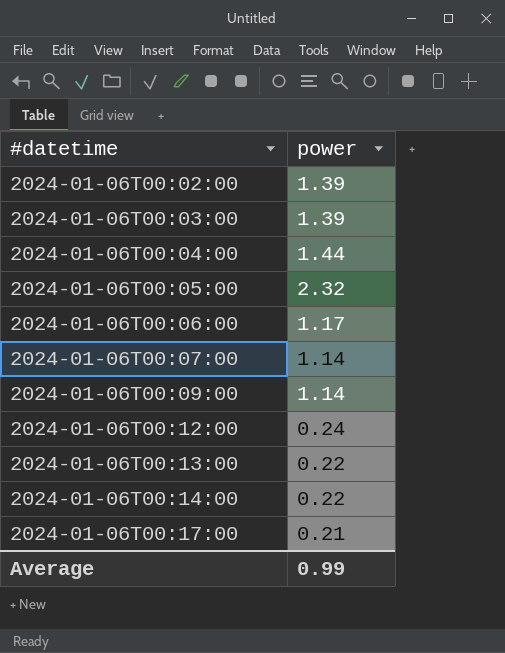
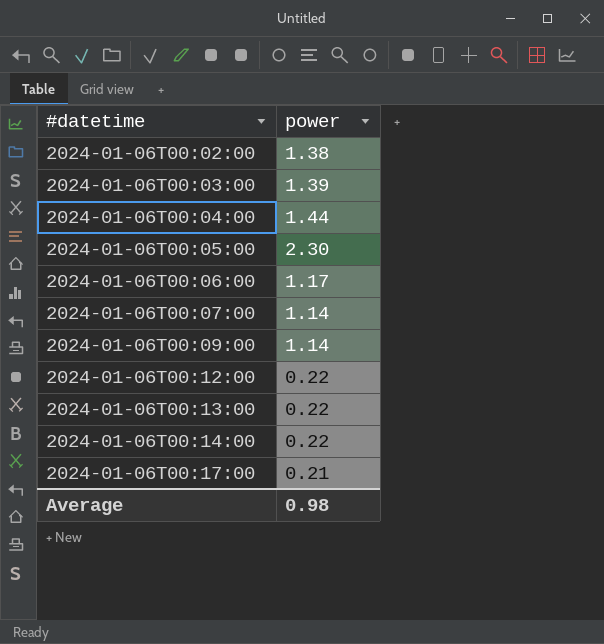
2024-01-06T00:02:00 | power: 1.39 -> 1.38
2024-01-06T00:05:00 | power: 2.32 -> 2.30
2024-01-06T00:12:00 | power: 0.24 -> 0.22
Average | power: 0.99 -> 0.98

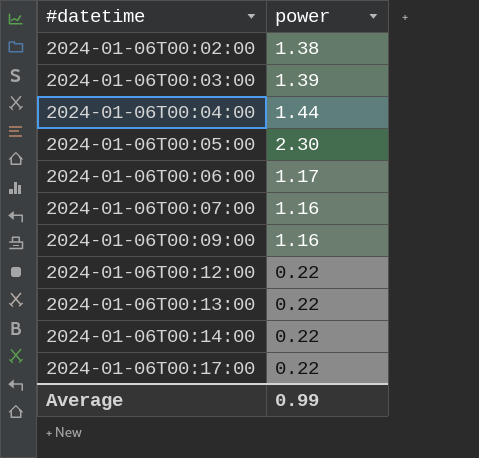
2024-01-06T00:07:00 | power: 1.14 -> 1.16
2024-01-06T00:09:00 | power: 1.14 -> 1.16
2024-01-06T00:17:00 | power: 0.21 -> 0.22
Average | power: 0.98 -> 0.99

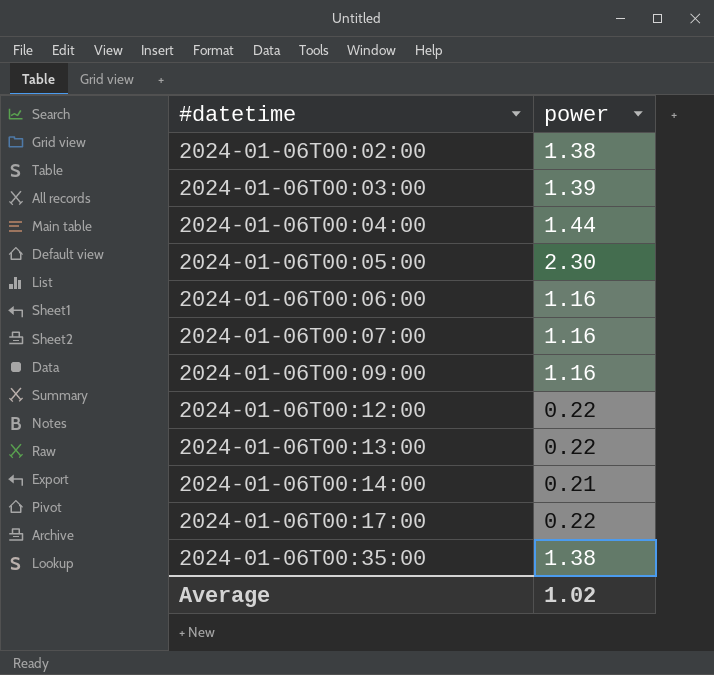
2024-01-06T00:06:00 | power: 1.17 -> 1.16
2024-01-06T00:14:00 | power: 0.22 -> 0.21
row 2024-01-06T00:35:00: none -> 1.38
Average | power: 0.99 -> 1.02

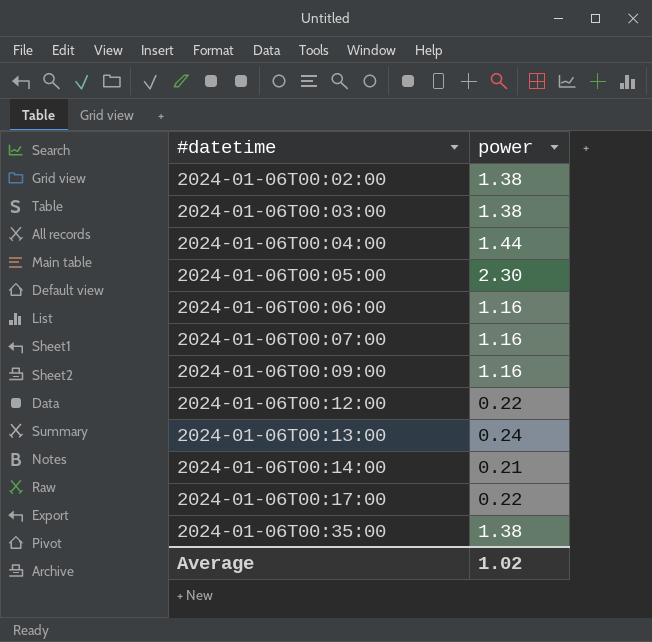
2024-01-06T00:03:00 | power: 1.39 -> 1.38
2024-01-06T00:13:00 | power: 0.22 -> 0.24

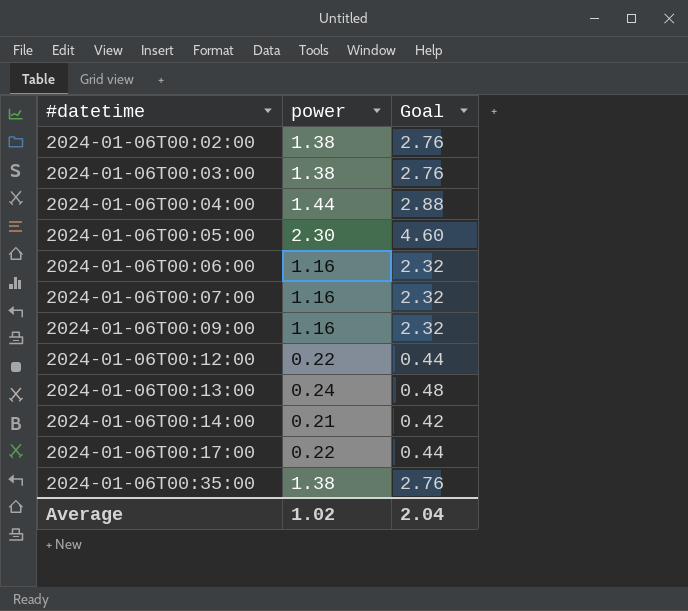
column Goal | formula: none -> [power] * 2

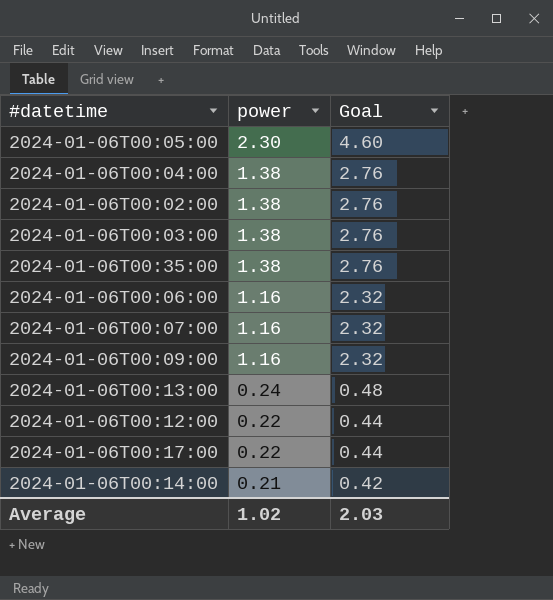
row order: #datetime ascending -> power descending
2024-01-06T00:04:00 | power: 1.44 -> 1.38
2024-01-06T00:04:00 | Goal: 2.88 -> 2.76
Average | Goal: 2.04 -> 2.03

